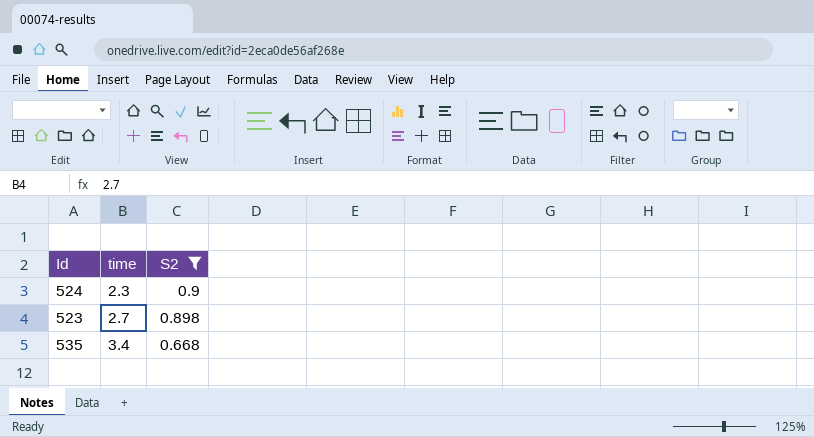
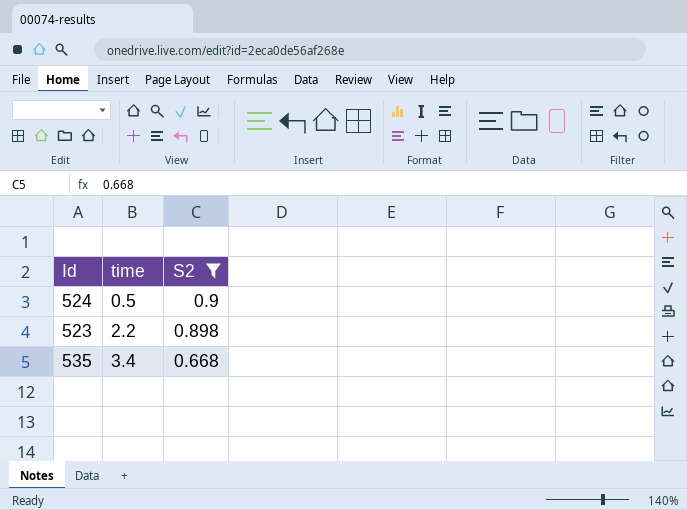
524 | time: 2.3 -> 0.5
523 | time: 2.7 -> 2.2

